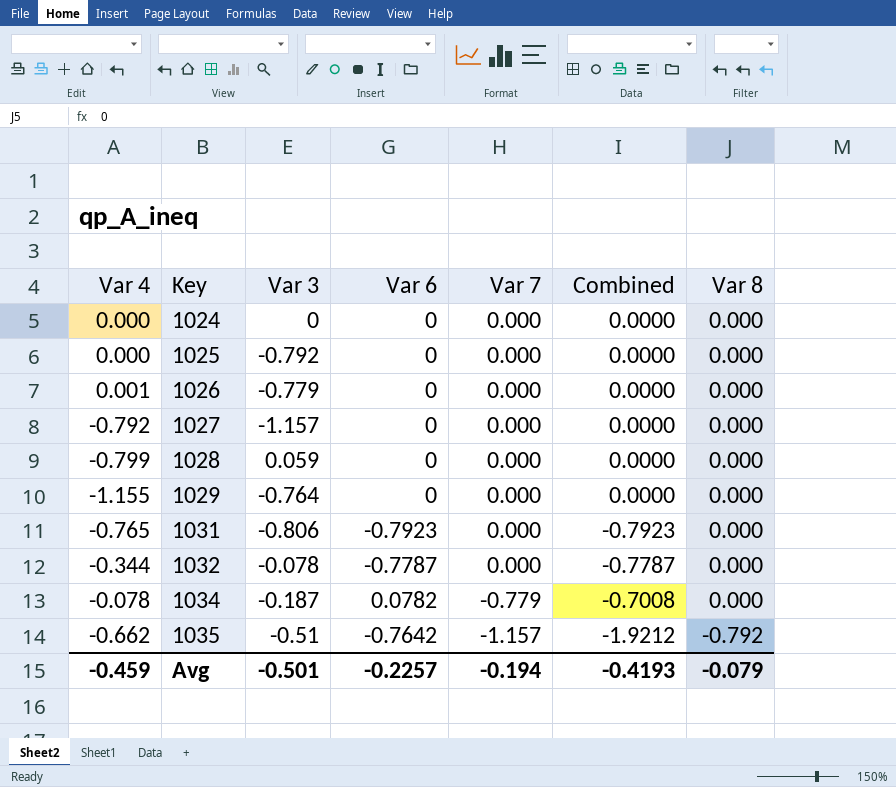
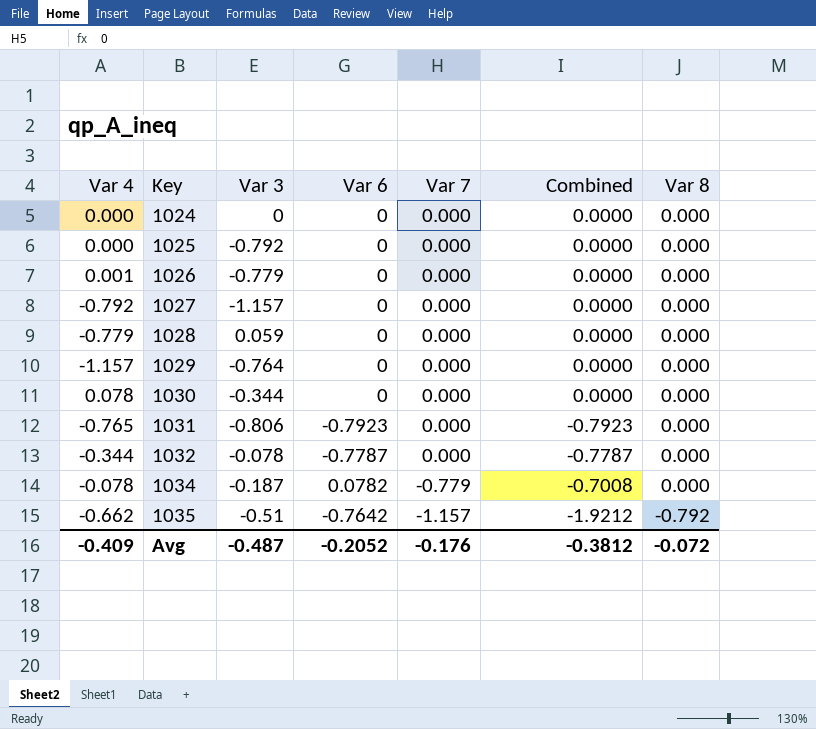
1028 | Var 4: -0.799 -> -0.779
1029 | Var 4: -1.155 -> -1.157
row 1030: none -> 0.078 | -0.344 | 0 | 0.000 | 0.0000 | 0.000
Avg | Var 4: -0.459 -> -0.409
Avg | Var 3: -0.501 -> -0.487
Avg | Var 6: -0.2257 -> -0.2052
Avg | Var 7: -0.194 -> -0.176
Avg | Combined: -0.4193 -> -0.3812
Avg | Var 8: -0.079 -> -0.072

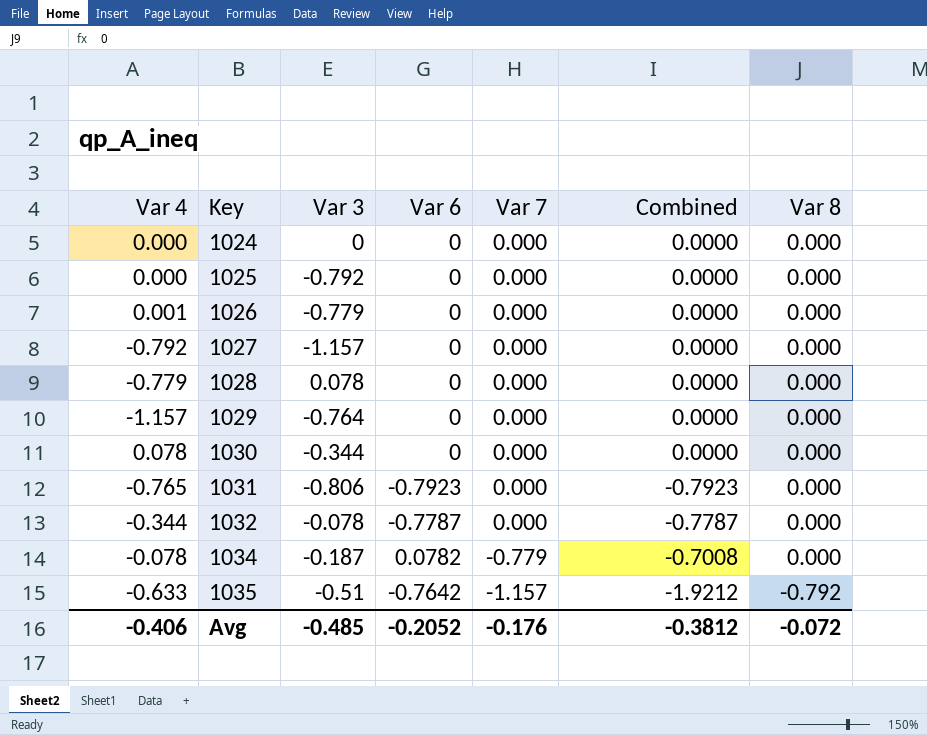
1028 | Var 3: 0.059 -> 0.078
1035 | Var 4: -0.662 -> -0.633
Avg | Var 4: -0.409 -> -0.406
Avg | Var 3: -0.487 -> -0.485

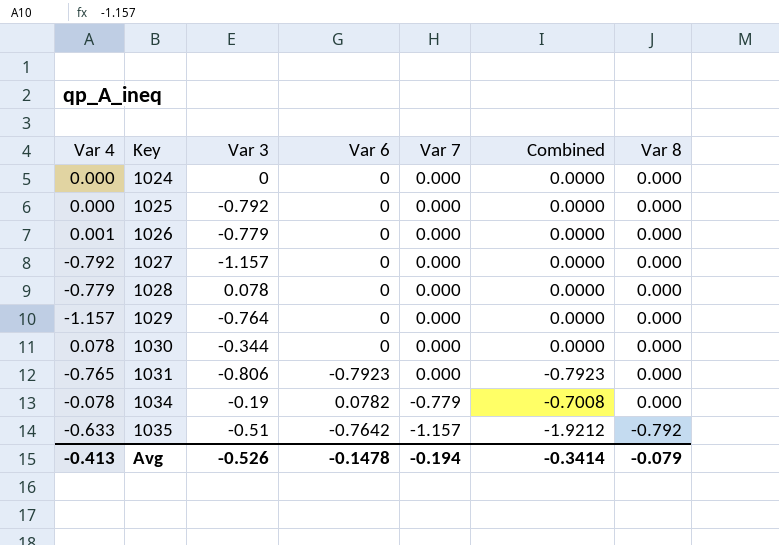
row 1032: -0.344 | -0.078 | -0.7787 | 0.000 | -0.7787 | 0.000 -> none
1034 | Var 3: -0.187 -> -0.19
Avg | Var 4: -0.406 -> -0.413
Avg | Var 3: -0.485 -> -0.526
Avg | Var 6: -0.2052 -> -0.1478
Avg | Var 7: -0.176 -> -0.194
Avg | Combined: -0.3812 -> -0.3414
Avg | Var 8: -0.072 -> -0.079

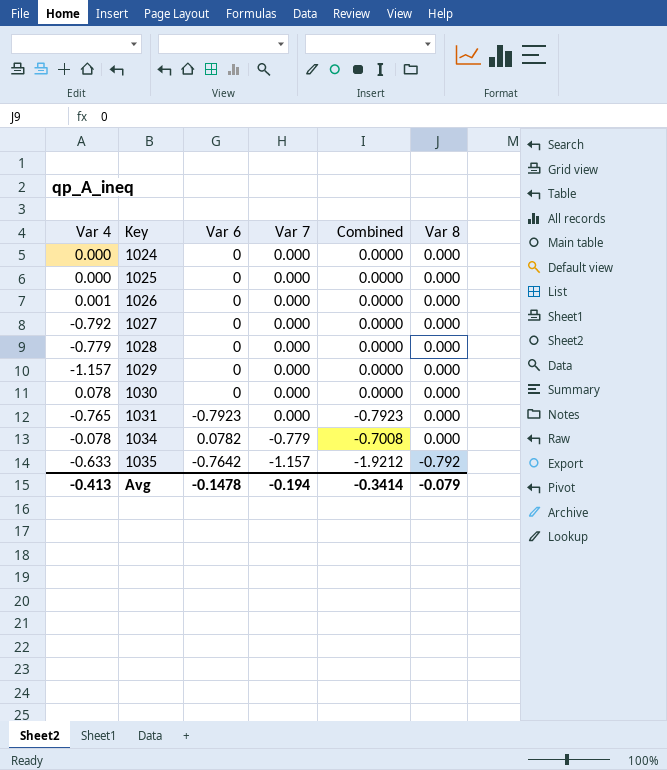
column Var 3 | position: 3 -> none

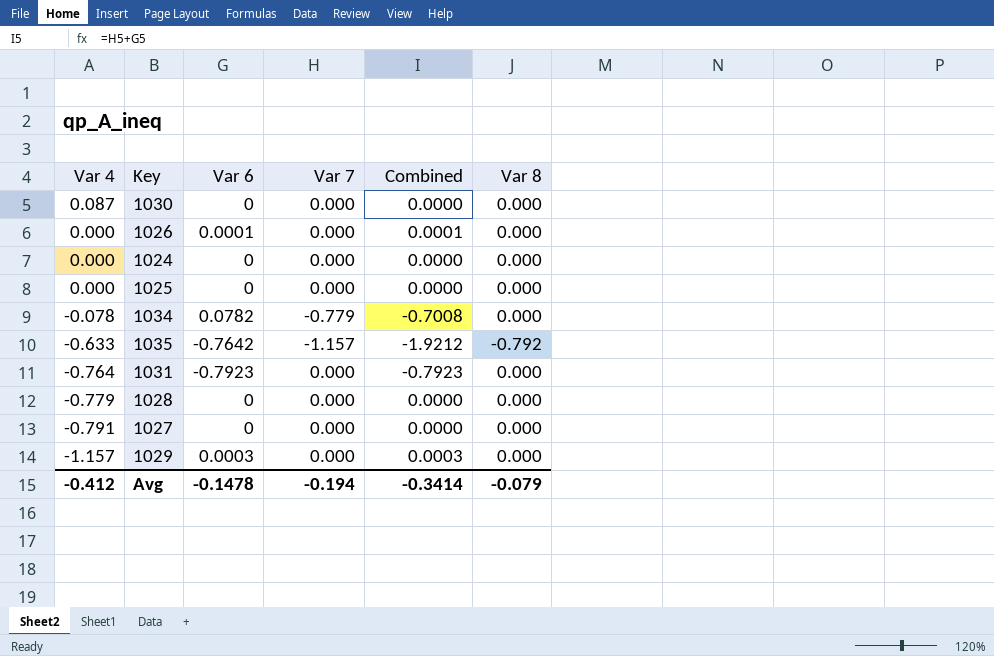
row order: Key ascending -> Var 4 descending
1030 | Var 4: 0.078 -> 0.087
1026 | Var 4: 0.001 -> 0.000
1026 | Var 6: 0 -> 0.0001
1026 | Combined: 0.0000 -> 0.0001
1031 | Var 4: -0.765 -> -0.764
1027 | Var 4: -0.792 -> -0.791
1029 | Var 6: 0 -> 0.0003
1029 | Combined: 0.0000 -> 0.0003
Avg | Var 4: -0.413 -> -0.412

